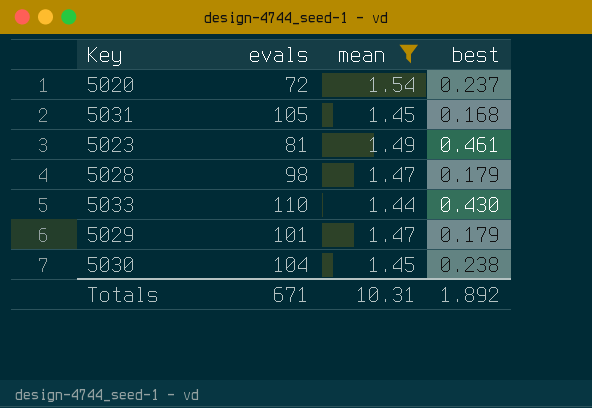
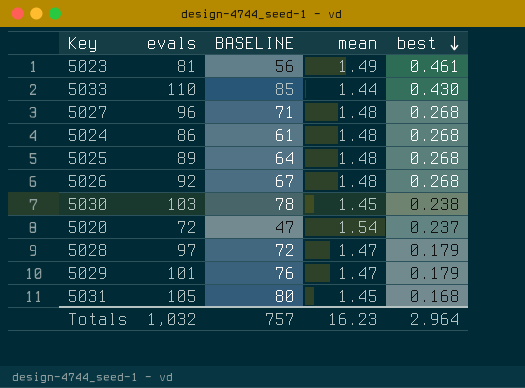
filter: mean != 1.48 -> none
row order: none -> best descending
column BASELINE | formula: none -> [evals] - 25
5030 | evals: 104 -> 103
5028 | evals: 98 -> 97
Totals | evals: 671 -> 1,032
Totals | mean: 10.31 -> 16.23
Totals | best: 1.892 -> 2.964

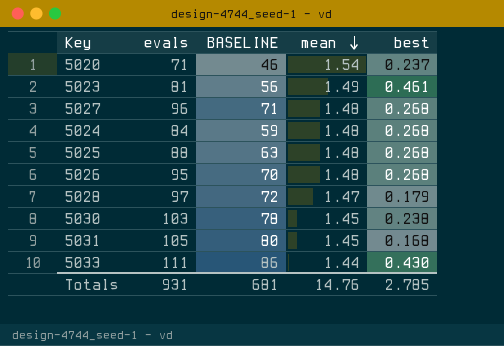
row order: best descending -> mean descending
row 5029: 101 | 76 | 1.47 | 0.179 -> none
5020 | evals: 72 -> 71
5020 | BASELINE: 47 -> 46
5024 | evals: 86 -> 84
5024 | BASELINE: 61 -> 59
5025 | evals: 89 -> 88
5025 | BASELINE: 64 -> 63
5026 | evals: 92 -> 95
5026 | BASELINE: 67 -> 70
5033 | evals: 110 -> 111
5033 | BASELINE: 85 -> 86
Totals | evals: 1,032 -> 931
Totals | BASELINE: 757 -> 681
Totals | mean: 16.23 -> 14.76
Totals | best: 2.964 -> 2.785

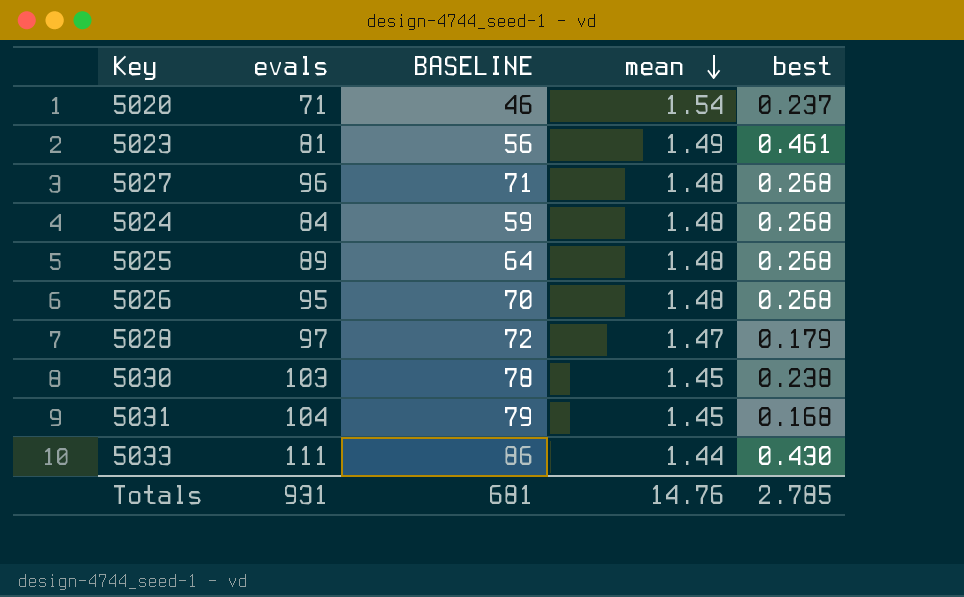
5025 | evals: 88 -> 89
5025 | BASELINE: 63 -> 64
5031 | evals: 105 -> 104
5031 | BASELINE: 80 -> 79

